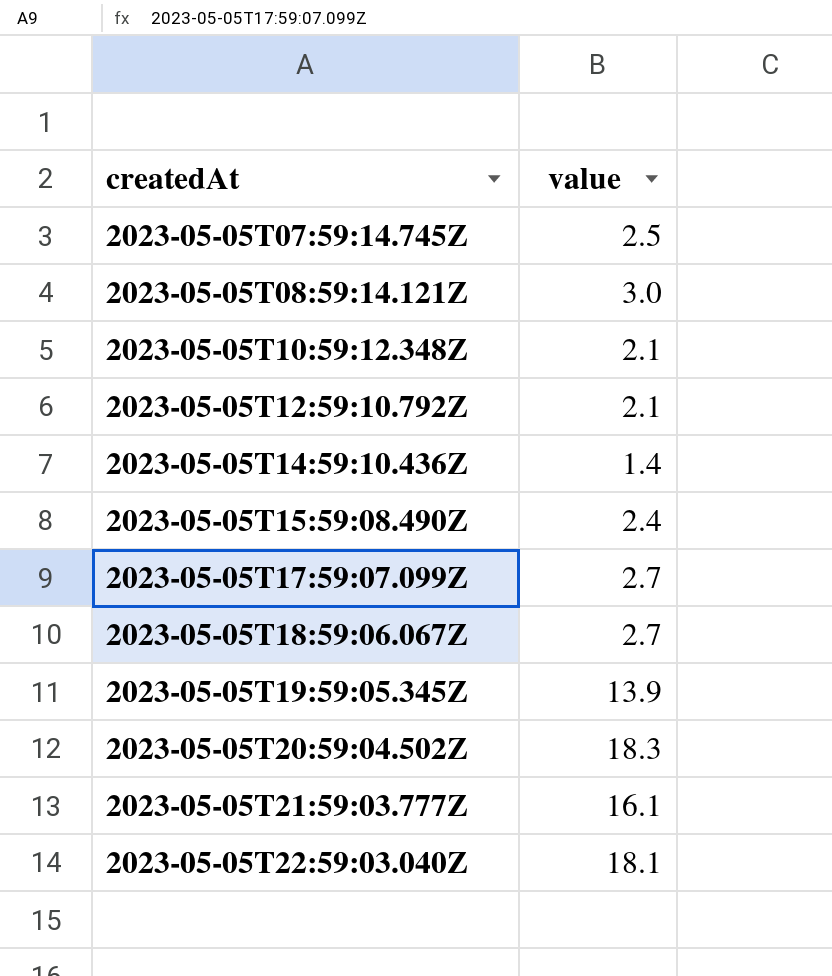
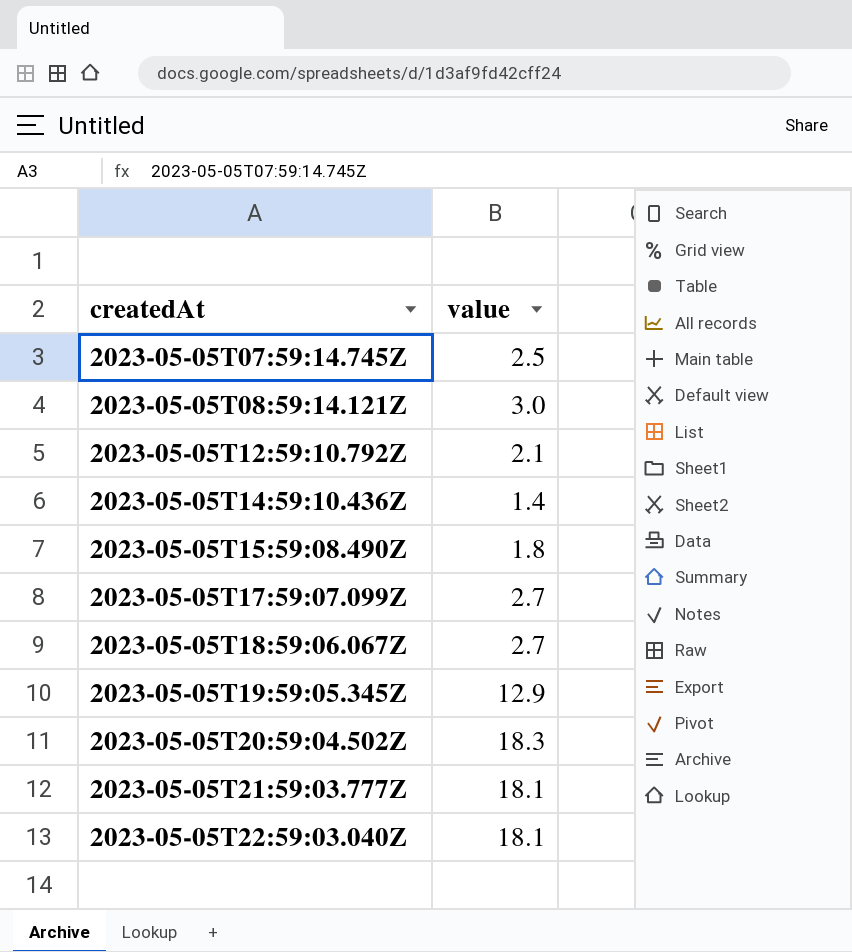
row 2023-05-05T10:59:12.348Z: 2.1 -> none
2023-05-05T15:59:08.490Z | value: 2.4 -> 1.8
2023-05-05T19:59:05.345Z | value: 13.9 -> 12.9
2023-05-05T21:59:03.777Z | value: 16.1 -> 18.1

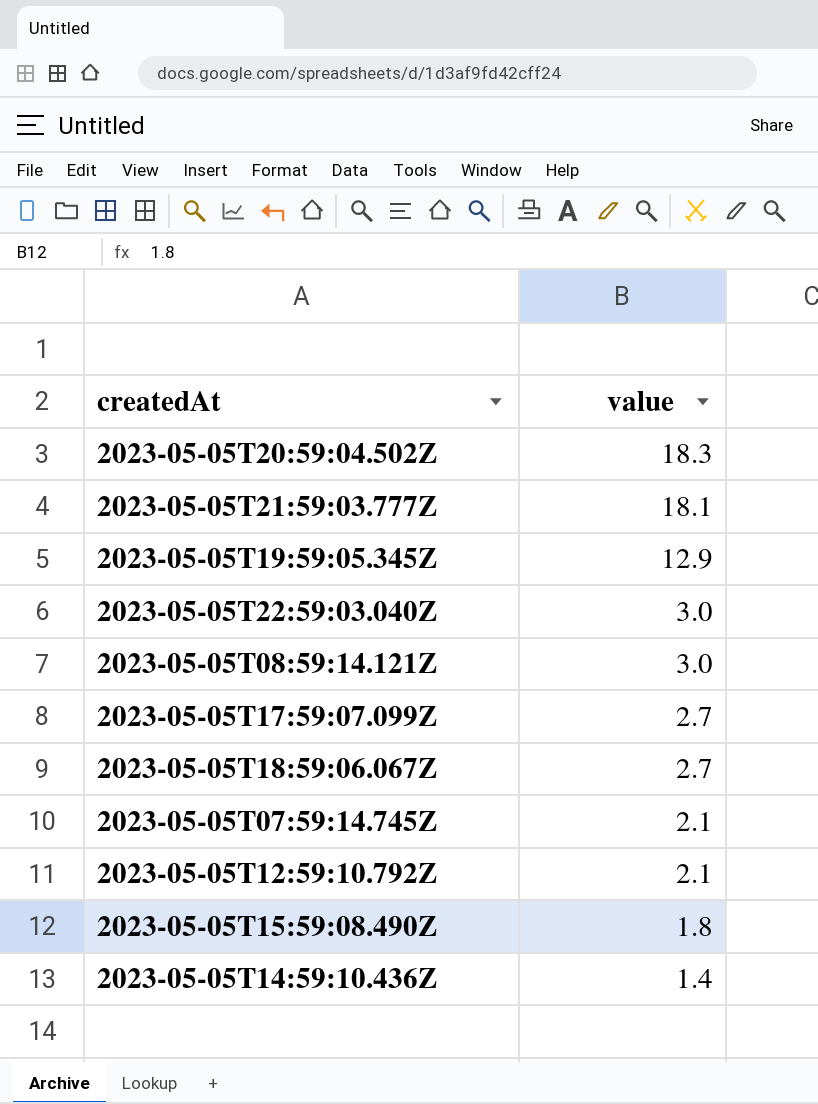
row order: createdAt ascending -> value descending
2023-05-05T22:59:03.040Z | value: 18.1 -> 3.0
2023-05-05T07:59:14.745Z | value: 2.5 -> 2.1

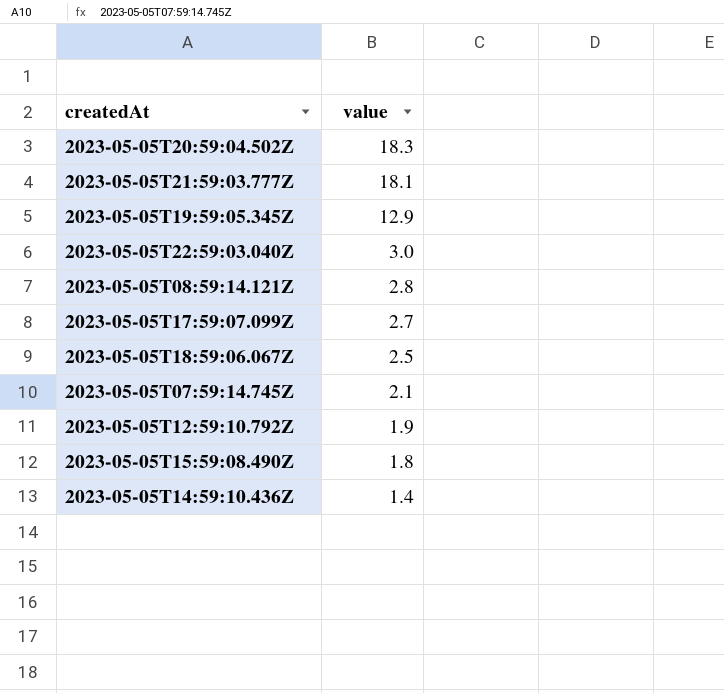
2023-05-05T08:59:14.121Z | value: 3.0 -> 2.8
2023-05-05T18:59:06.067Z | value: 2.7 -> 2.5
2023-05-05T12:59:10.792Z | value: 2.1 -> 1.9

